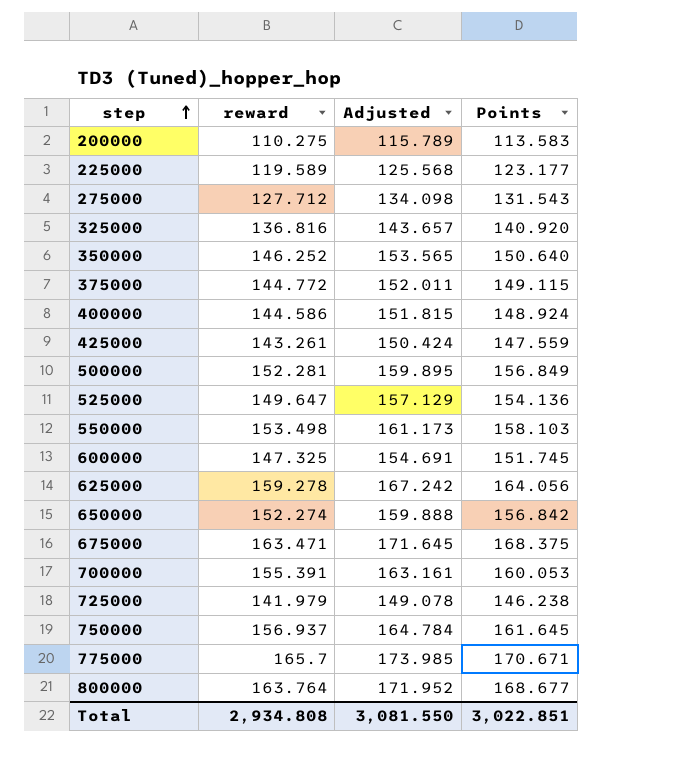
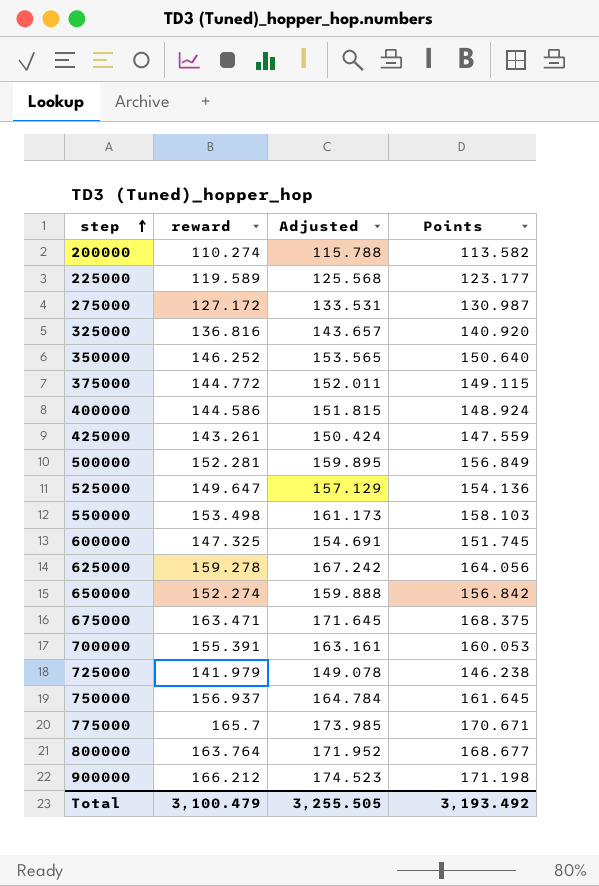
200000 | reward: 110.275 -> 110.274
200000 | Adjusted: 115.789 -> 115.788
200000 | Points: 113.583 -> 113.582
275000 | reward: 127.712 -> 127.172
275000 | Adjusted: 134.098 -> 133.531
275000 | Points: 131.543 -> 130.987
row 900000: none -> 166.212 | 174.523 | 171.198
Total | reward: 2,934.808 -> 3,100.479
Total | Adjusted: 3,081.550 -> 3,255.505
Total | Points: 3,022.851 -> 3,193.492

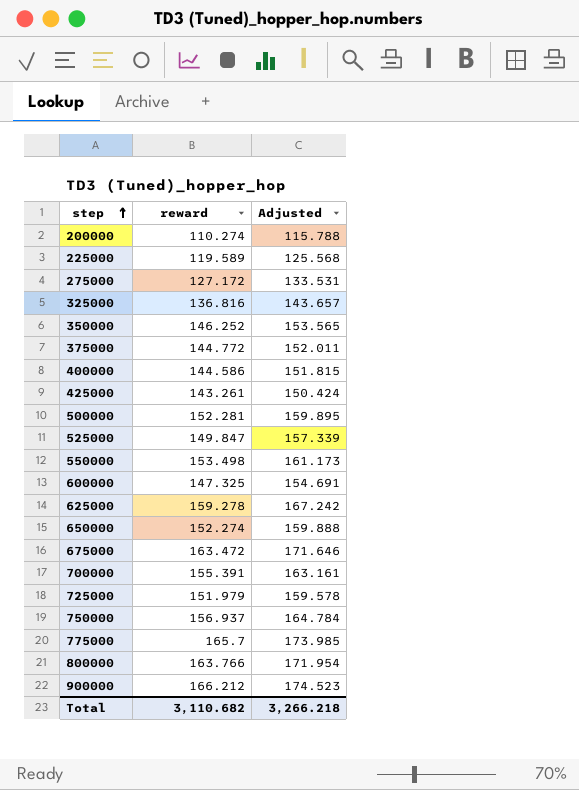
column Points | formula: [reward] * 1.03 -> none
525000 | reward: 149.647 -> 149.847
525000 | Adjusted: 157.129 -> 157.339
675000 | reward: 163.471 -> 163.472
675000 | Adjusted: 171.645 -> 171.646
725000 | reward: 141.979 -> 151.979
725000 | Adjusted: 149.078 -> 159.578
800000 | reward: 163.764 -> 163.766
800000 | Adjusted: 171.952 -> 171.954
Total | reward: 3,100.479 -> 3,110.682
Total | Adjusted: 3,255.505 -> 3,266.218

